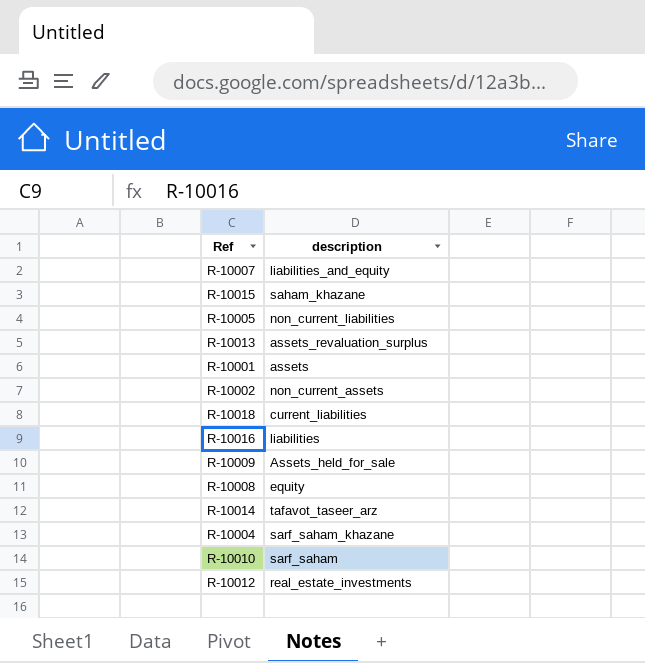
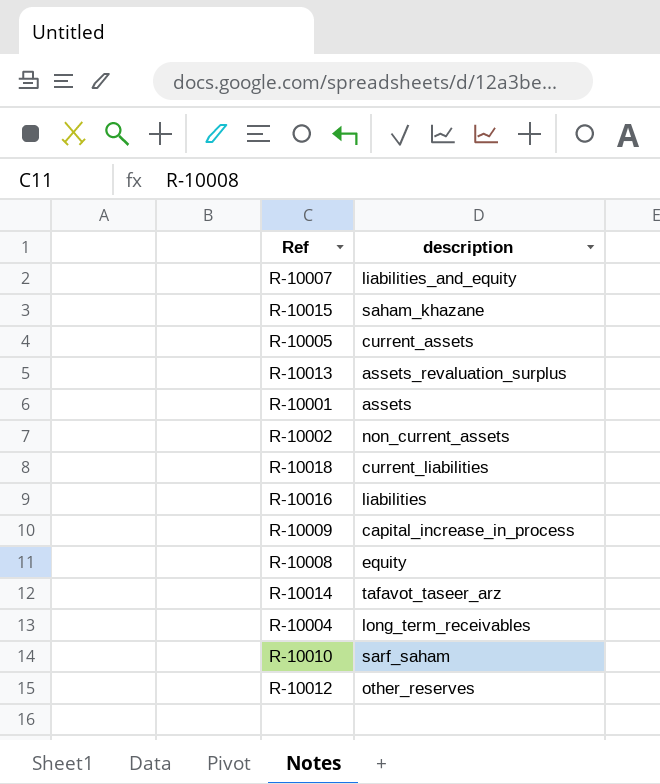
R-10005 | description: non_current_liabilities -> current_assets
R-10009 | description: Assets_held_for_sale -> capital_increase_in_process
R-10004 | description: sarf_saham_khazane -> long_term_receivables
R-10012 | description: real_estate_investments -> other_reserves

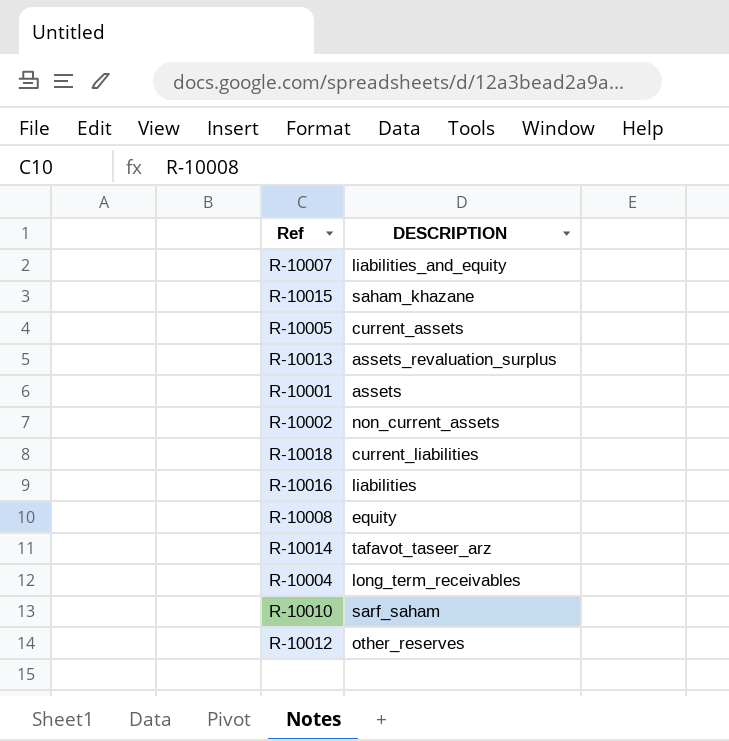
column name: description -> DESCRIPTION
row R-10009: capital_increase_in_process -> none

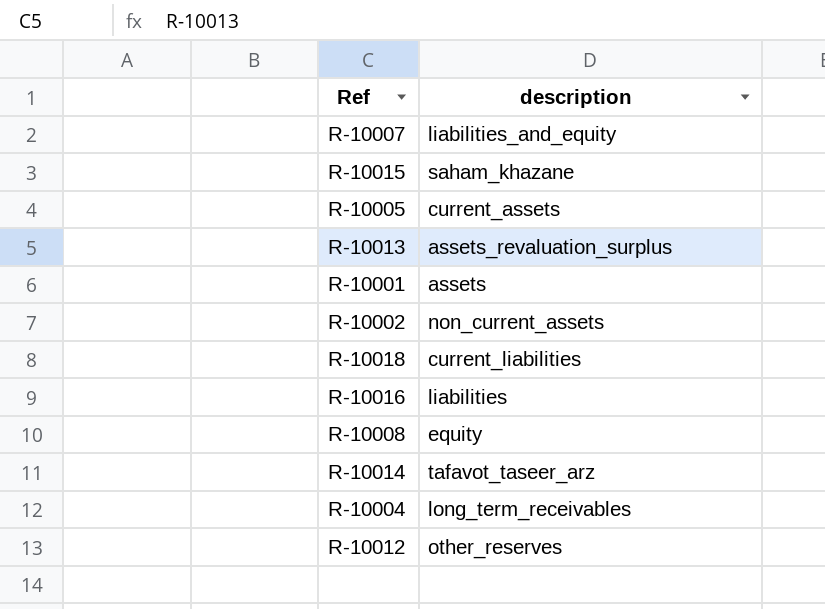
column name: DESCRIPTION -> description
row R-10010: sarf_saham -> none

